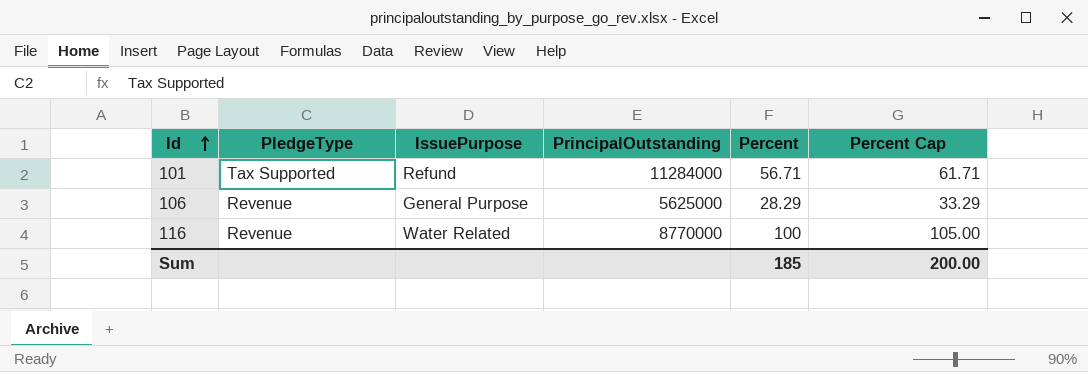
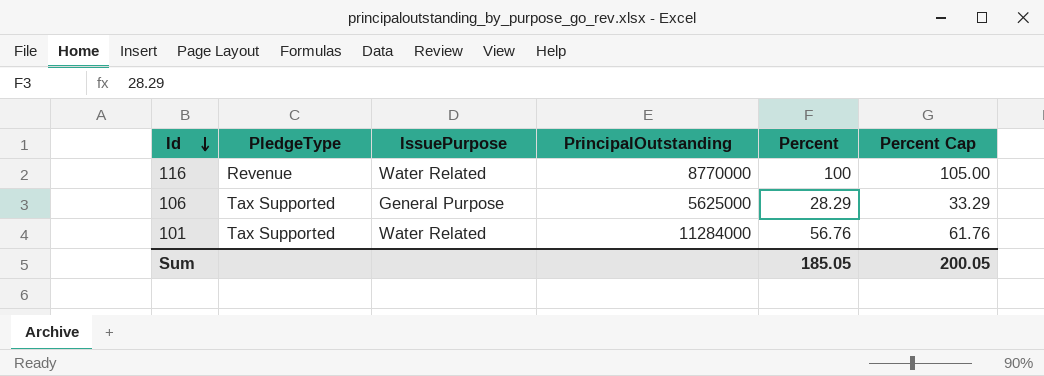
row order: Id ascending -> Id descending
106 | PledgeType: Revenue -> Tax Supported
101 | IssuePurpose: Refund -> Water Related
101 | Percent: 56.71 -> 56.76
101 | Percent Cap: 61.71 -> 61.76
Sum | Percent: 185 -> 185.05
Sum | Percent Cap: 200.00 -> 200.05

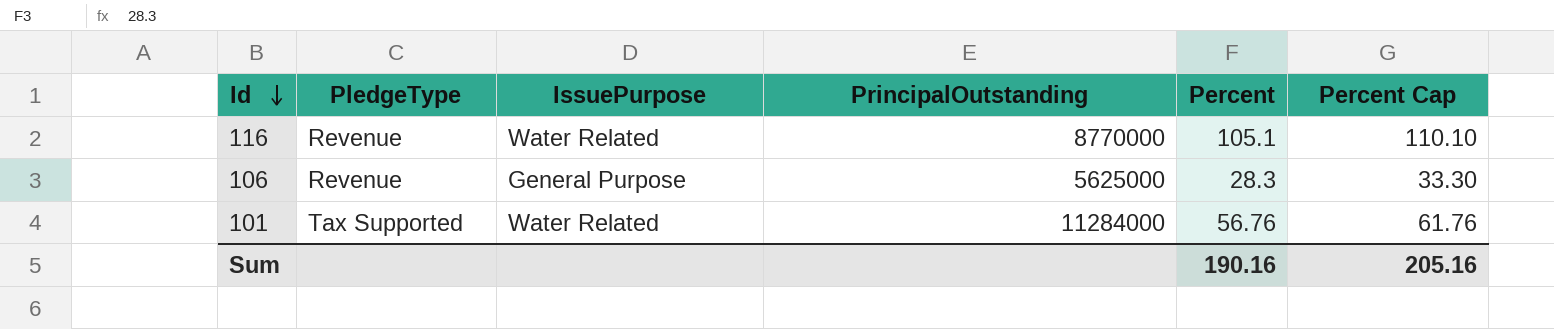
116 | Percent: 100 -> 105.1
116 | Percent Cap: 105.00 -> 110.10
106 | PledgeType: Tax Supported -> Revenue
106 | Percent: 28.29 -> 28.3
106 | Percent Cap: 33.29 -> 33.30
Sum | Percent: 185.05 -> 190.16
Sum | Percent Cap: 200.05 -> 205.16

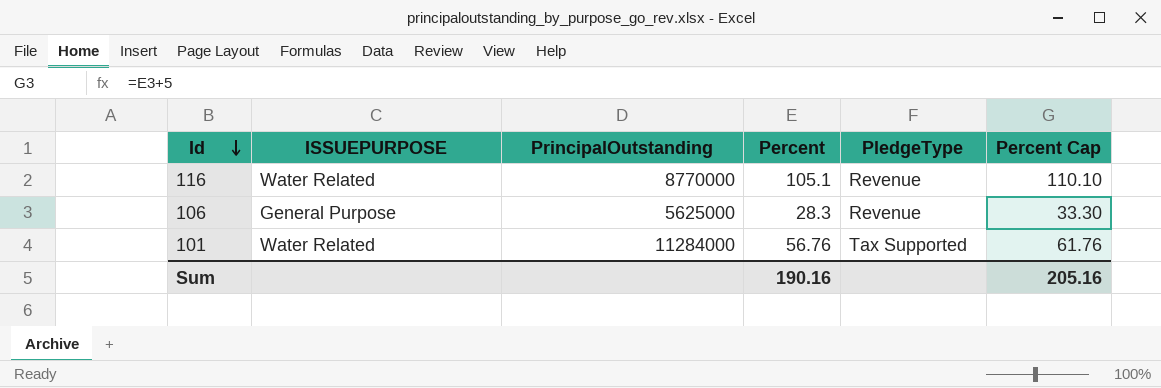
column name: IssuePurpose -> ISSUEPURPOSE
column PledgeType | position: 2 -> 5

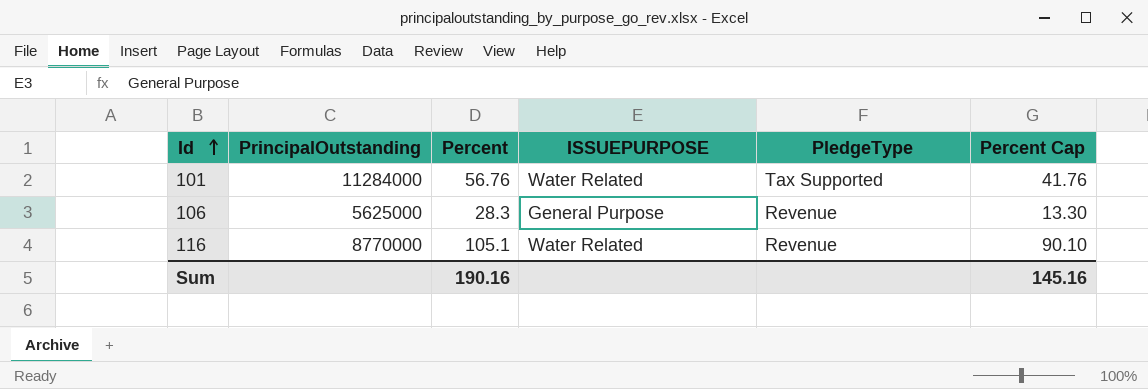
row order: Id descending -> Id ascending
column ISSUEPURPOSE | position: 2 -> 4
column Percent Cap | formula: [Percent] + 5 -> [Percent] - 15
Sum | Percent Cap: 205.16 -> 145.16

